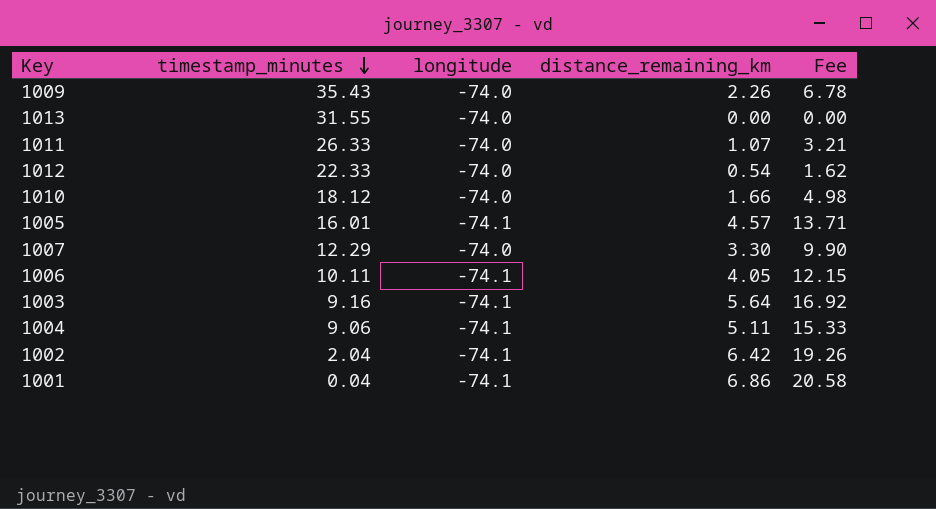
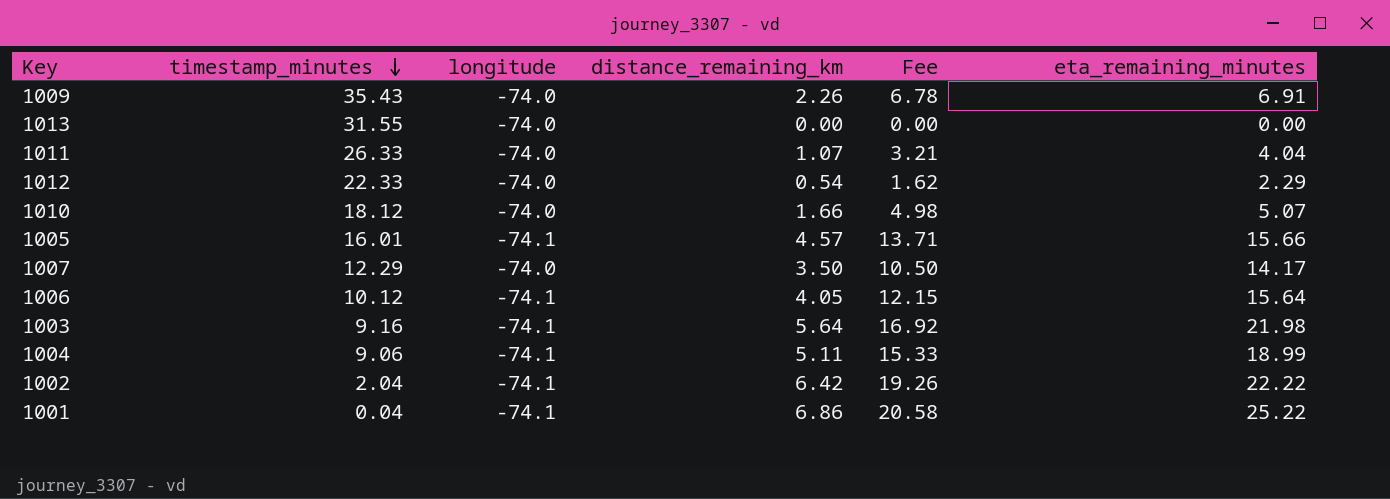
column eta_remaining_minutes | position: none -> 6
1007 | distance_remaining_km: 3.30 -> 3.50
1007 | Fee: 9.90 -> 10.50
1006 | timestamp_minutes: 10.11 -> 10.12

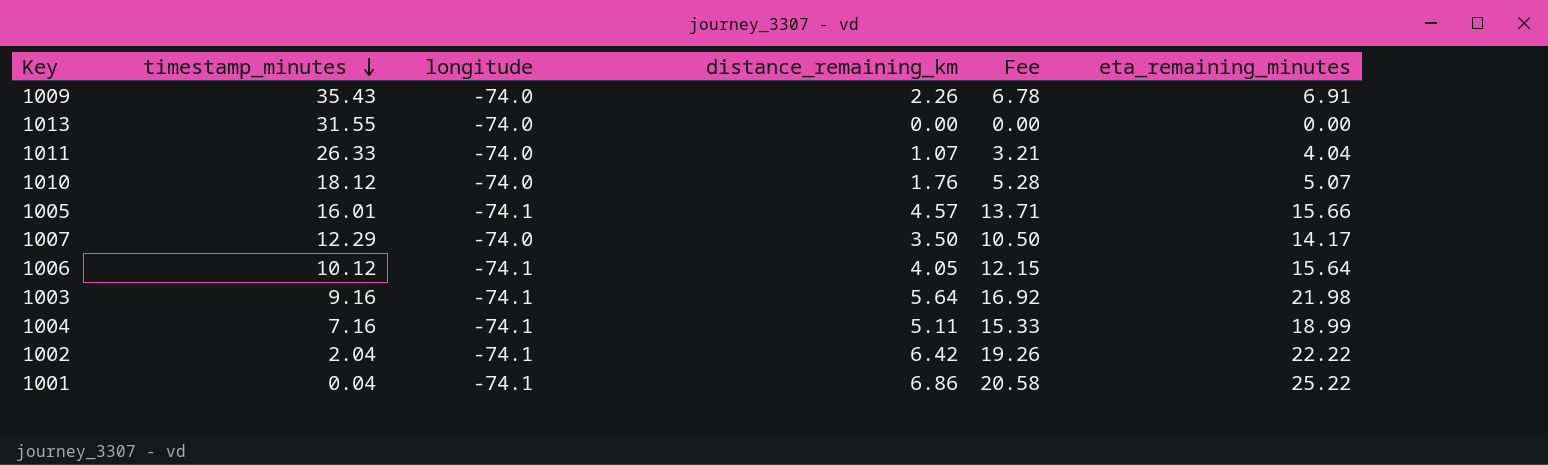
row 1012: 22.33 | -74.0 | 0.54 | 1.62 | 2.29 -> none
1010 | distance_remaining_km: 1.66 -> 1.76
1010 | Fee: 4.98 -> 5.28
1004 | timestamp_minutes: 9.06 -> 7.16

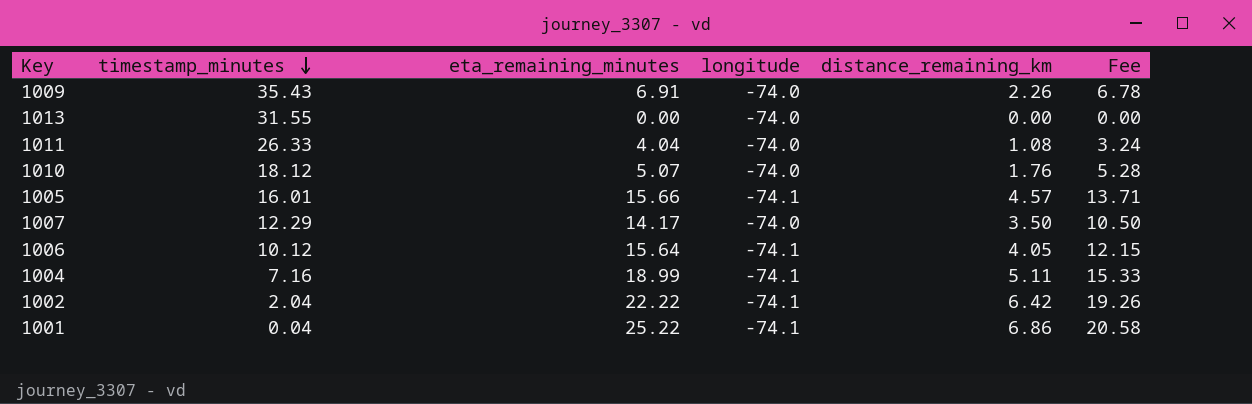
column eta_remaining_minutes | position: 6 -> 3
row 1003: 9.16 | -74.1 | 5.64 | 16.92 | 21.98 -> none
1011 | distance_remaining_km: 1.07 -> 1.08
1011 | Fee: 3.21 -> 3.24

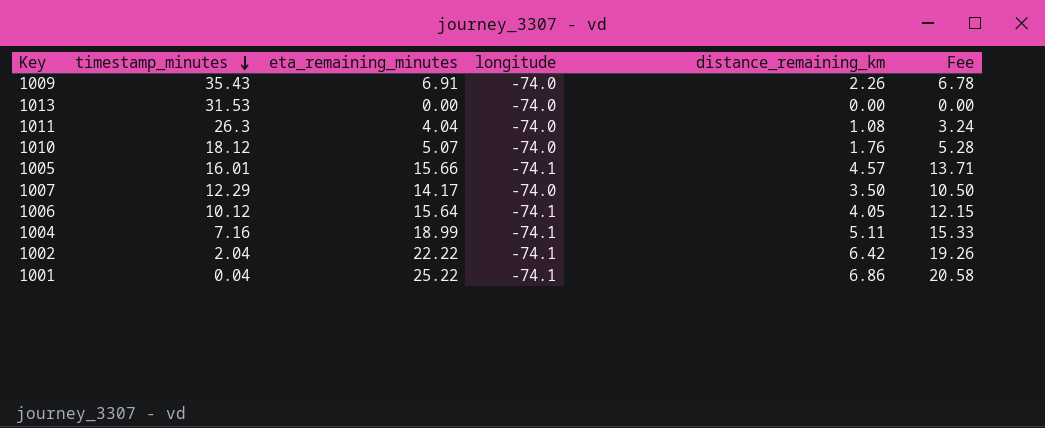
1013 | timestamp_minutes: 31.55 -> 31.53
1011 | timestamp_minutes: 26.33 -> 26.3

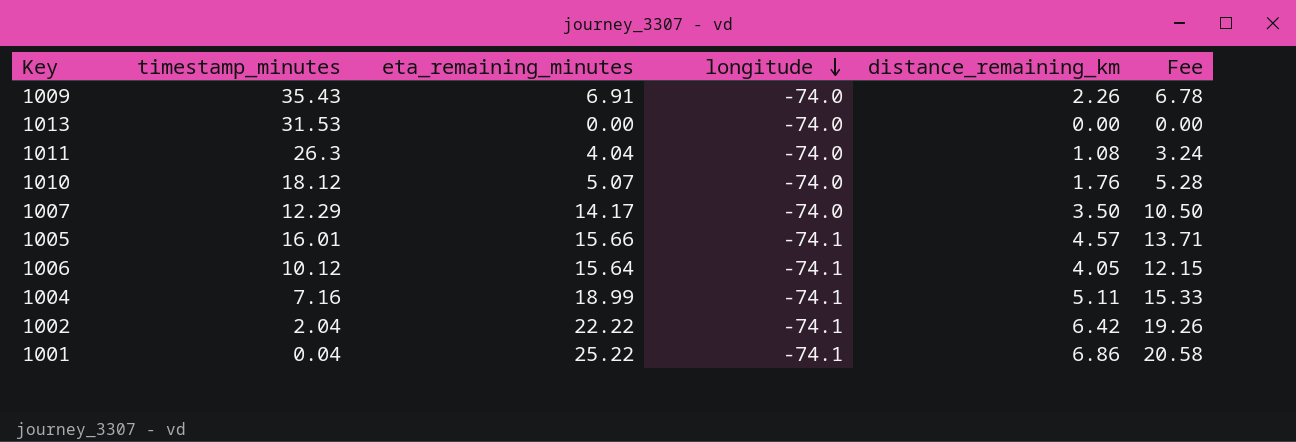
row order: timestamp_minutes descending -> longitude descending

